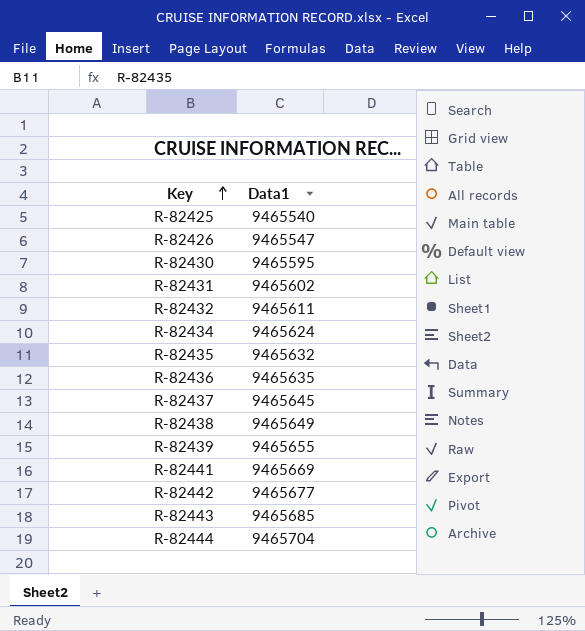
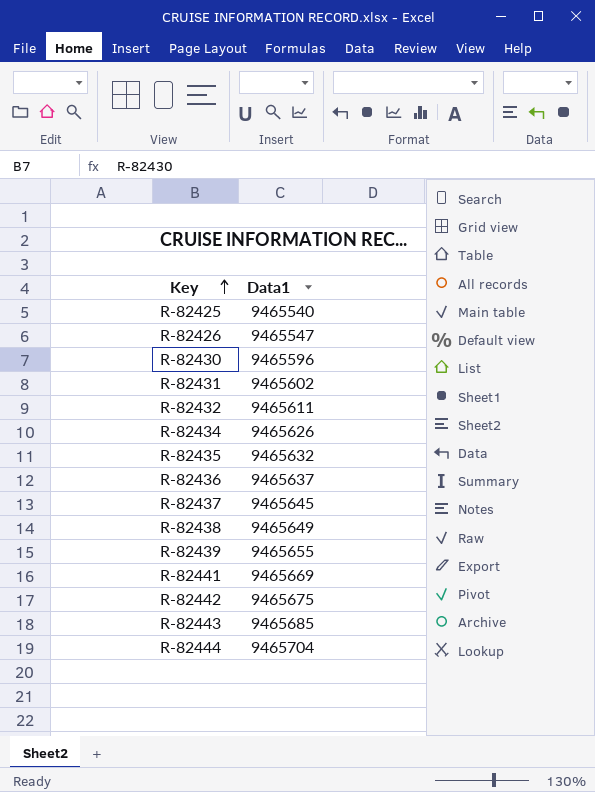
R-82430 | Data1: 9465595 -> 9465596
R-82434 | Data1: 9465624 -> 9465626
R-82436 | Data1: 9465635 -> 9465637
R-82442 | Data1: 9465677 -> 9465675

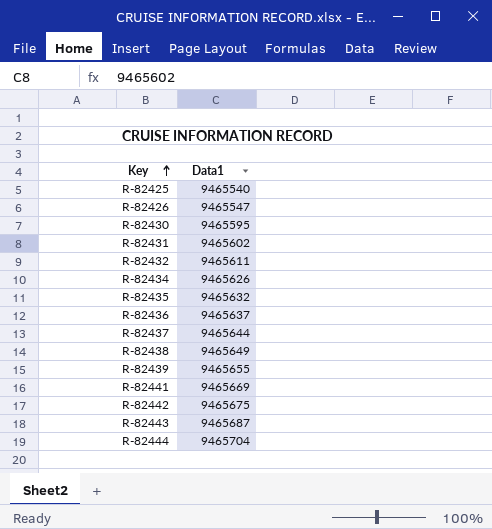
R-82430 | Data1: 9465596 -> 9465595
R-82437 | Data1: 9465645 -> 9465644
R-82443 | Data1: 9465685 -> 9465687

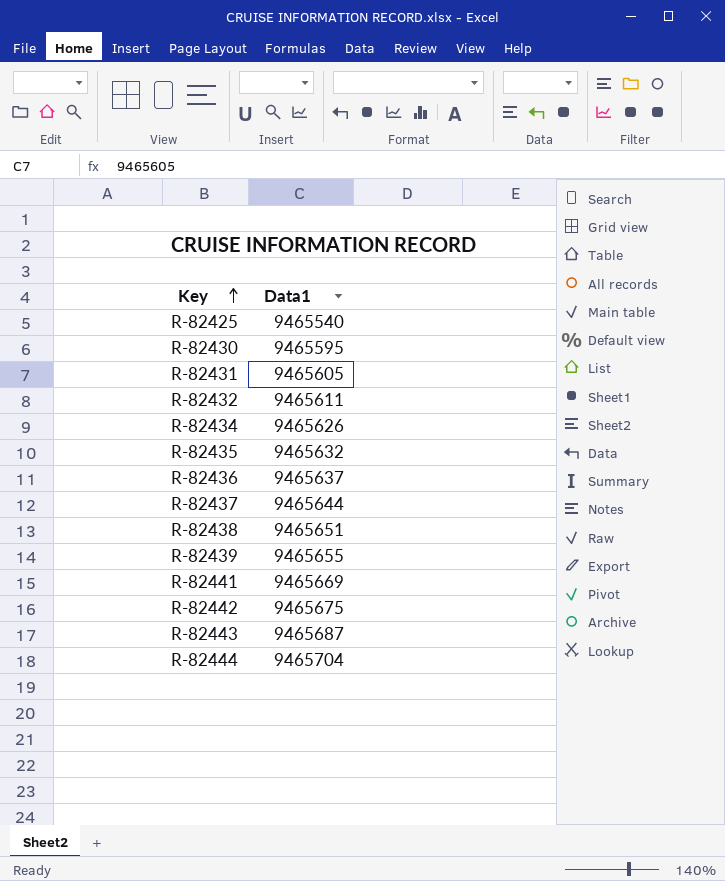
row R-82426: 9465547 -> none
R-82431 | Data1: 9465602 -> 9465605
R-82438 | Data1: 9465649 -> 9465651

